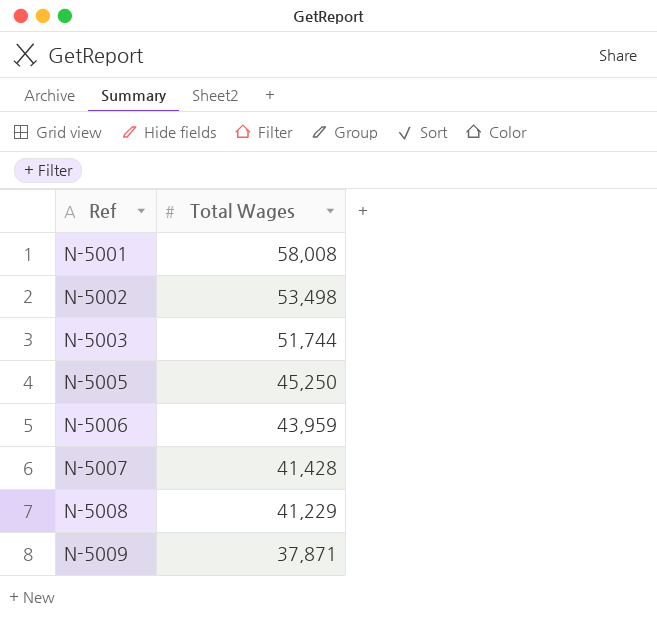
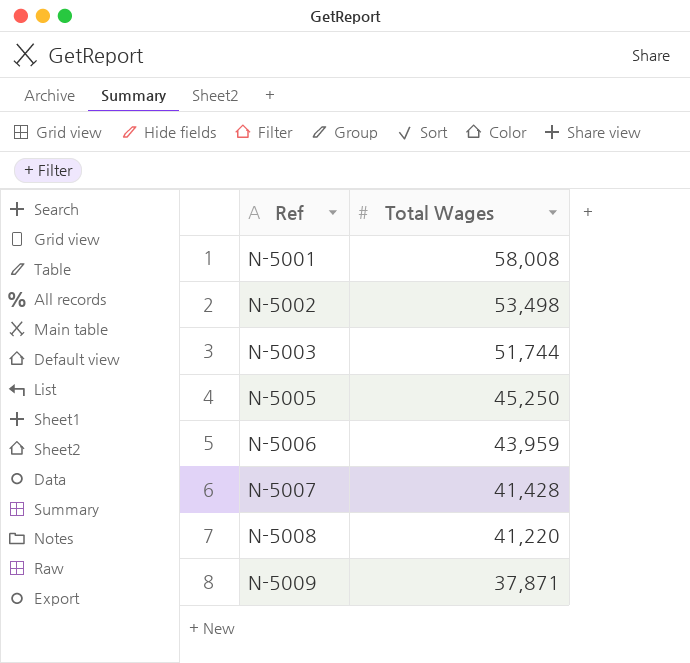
N-5008 | Total Wages: 41,229 -> 41,220

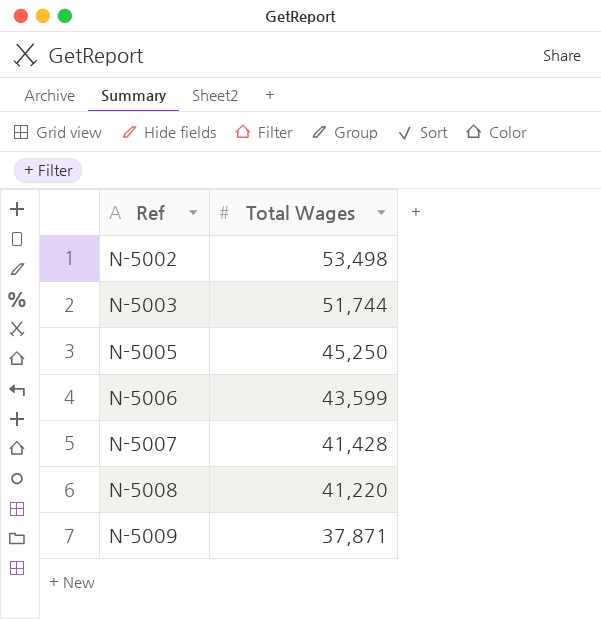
row N-5001: 58,008 -> none
N-5006 | Total Wages: 43,959 -> 43,599

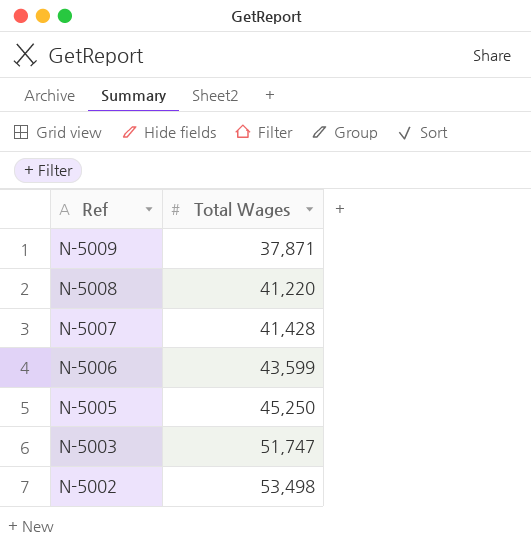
row order: Ref ascending -> Ref descending
N-5003 | Total Wages: 51,744 -> 51,747

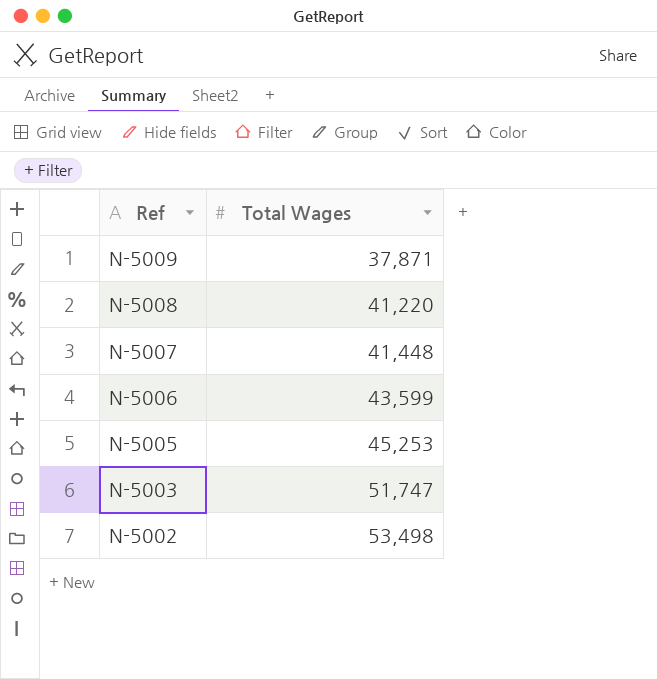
N-5007 | Total Wages: 41,428 -> 41,448
N-5005 | Total Wages: 45,250 -> 45,253

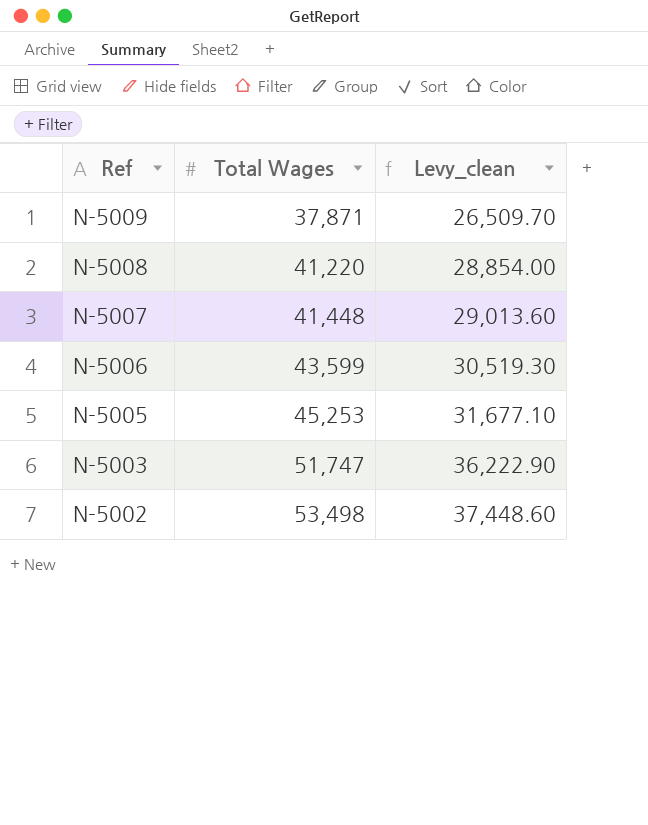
column Levy_clean | formula: none -> [Total Wages] * 0.7

